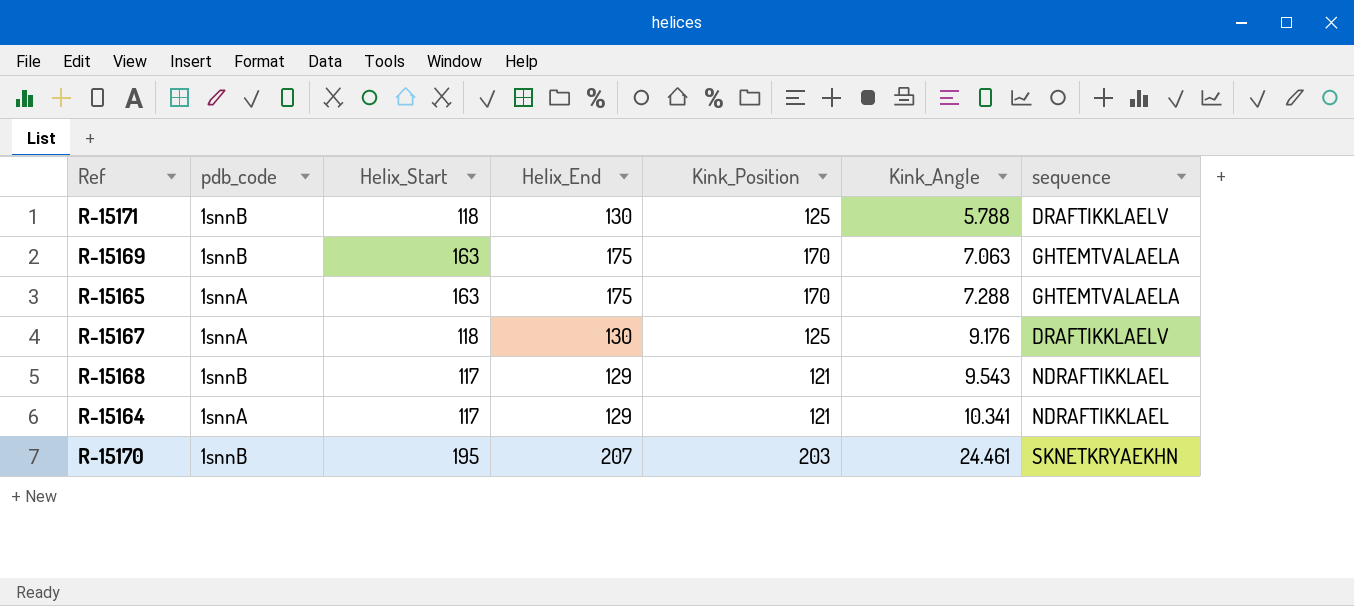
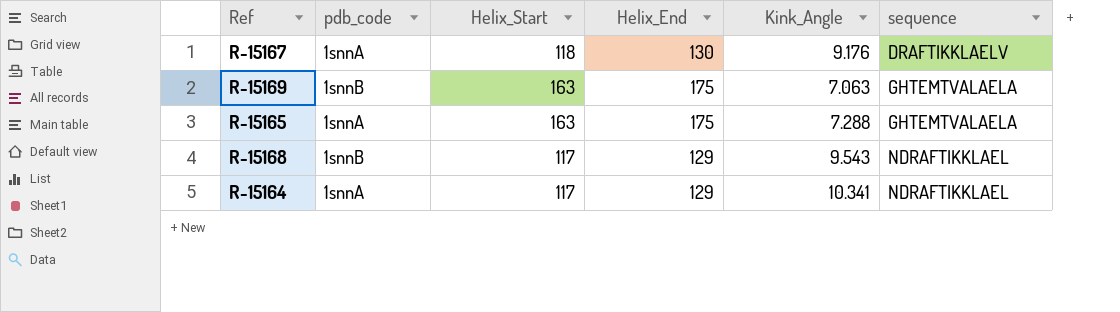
row order: Kink_Angle ascending -> sequence ascending
column Kink_Position | position: 5 -> none
row R-15171: 1snnB | 118 | 130 | 125 | 5.788 | DRAFTIKKLAELV -> none
row R-15170: 1snnB | 195 | 207 | 203 | 24.461 | SKNETKRYAEKHN -> none

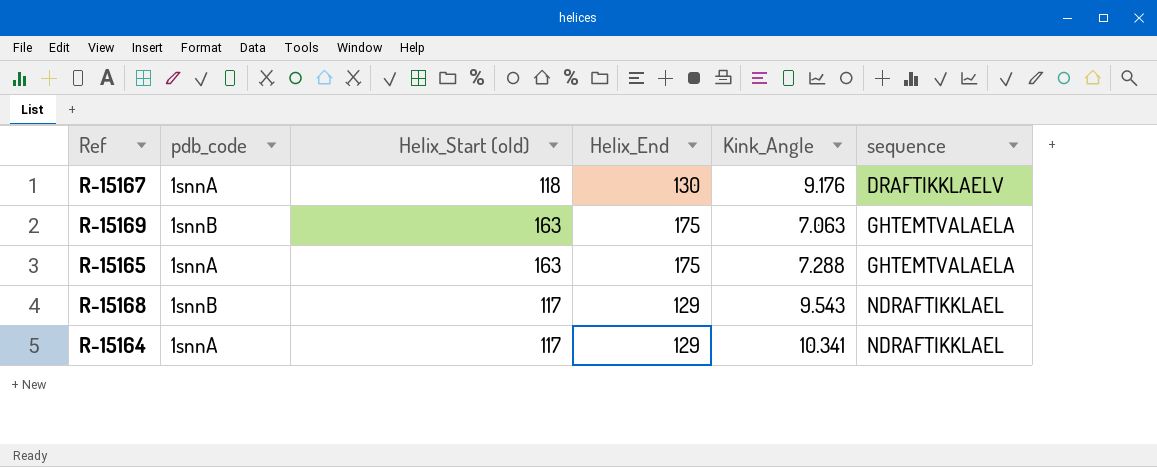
column name: Helix_Start -> Helix_Start (old)

